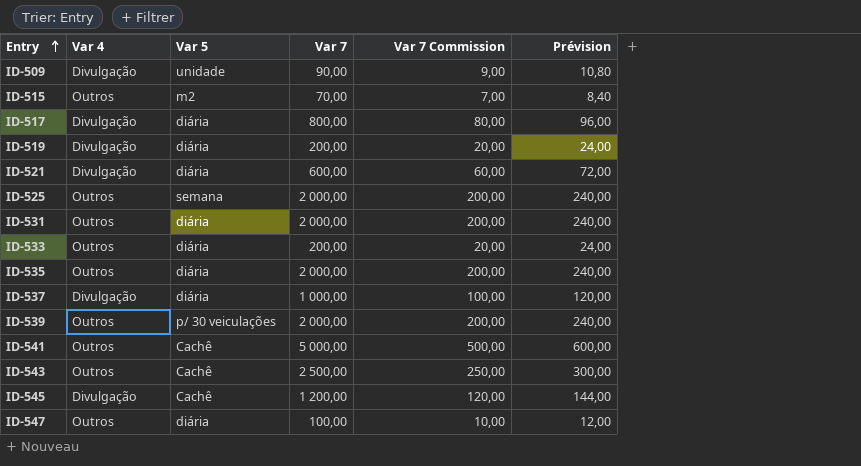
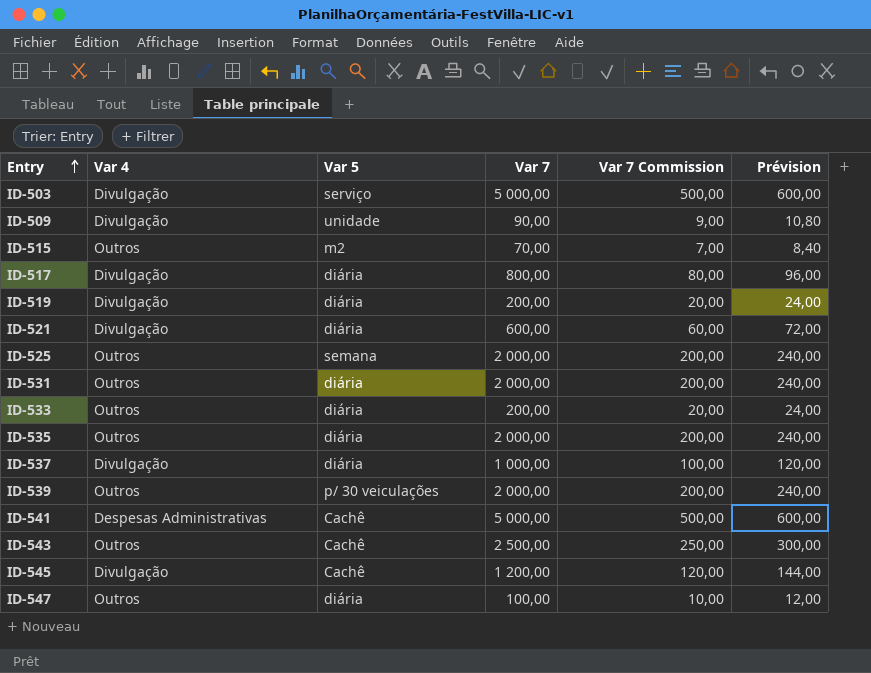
row ID-503: none -> Divulgação | serviço | 5 000,00 | 500,00 | 600,00
ID-541 | Var 4: Outros -> Despesas Administrativas

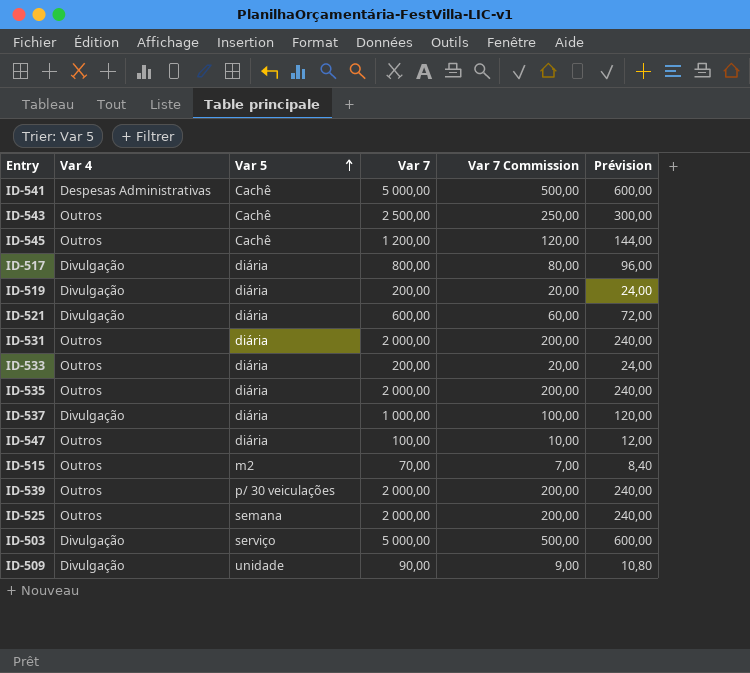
row order: Entry ascending -> Var 5 ascending
ID-545 | Var 4: Divulgação -> Outros

